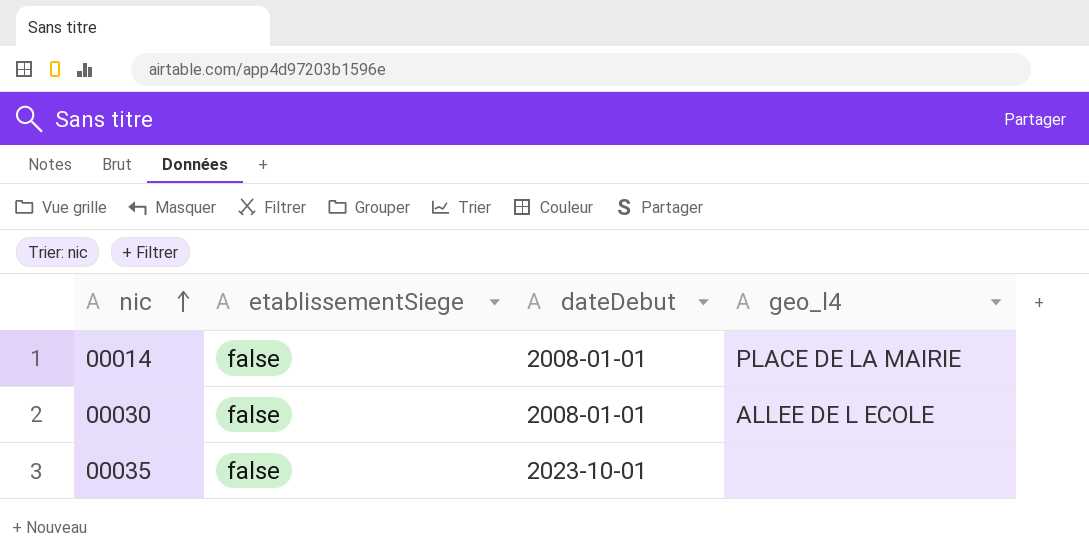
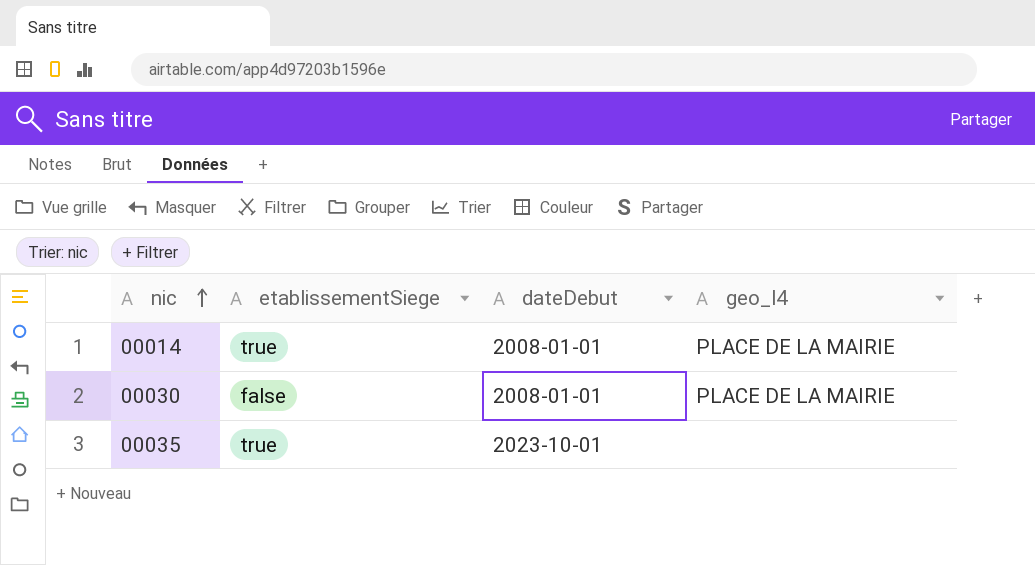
00014 | etablissementSiege: false -> true
00030 | geo_l4: ALLEE DE L ECOLE -> PLACE DE LA MAIRIE
00035 | etablissementSiege: false -> true

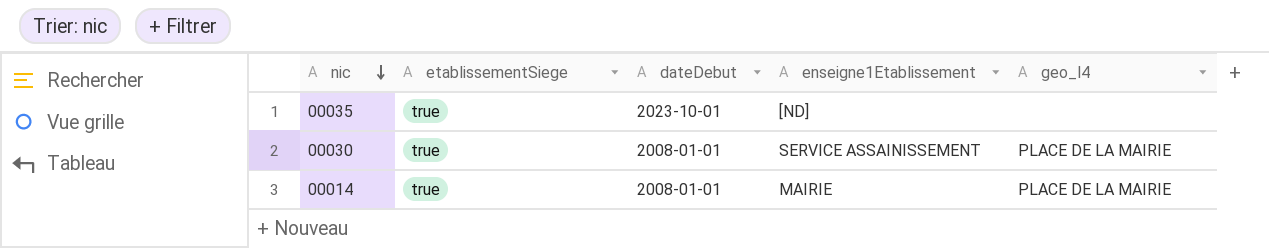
row order: nic ascending -> nic descending
column enseigne1Etablissement | position: none -> 4
00030 | etablissementSiege: false -> true

